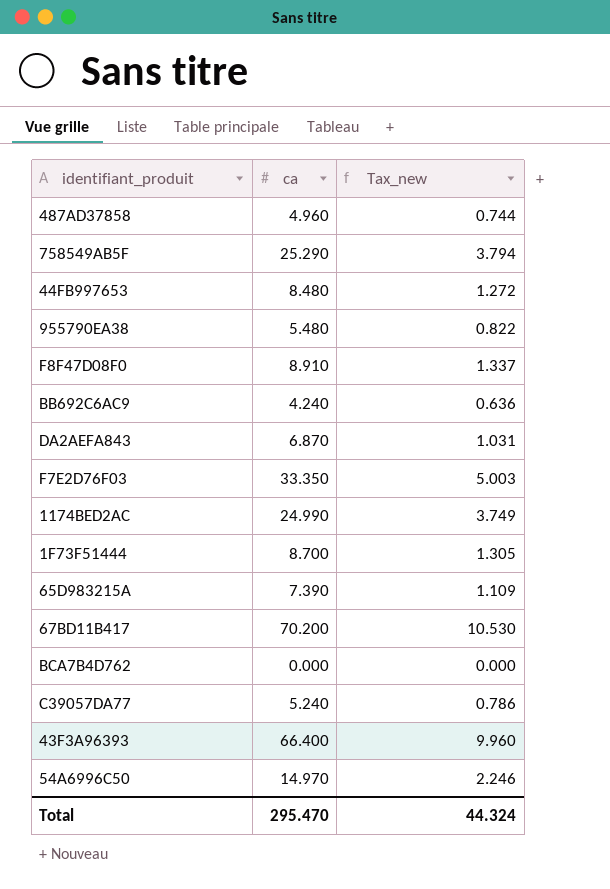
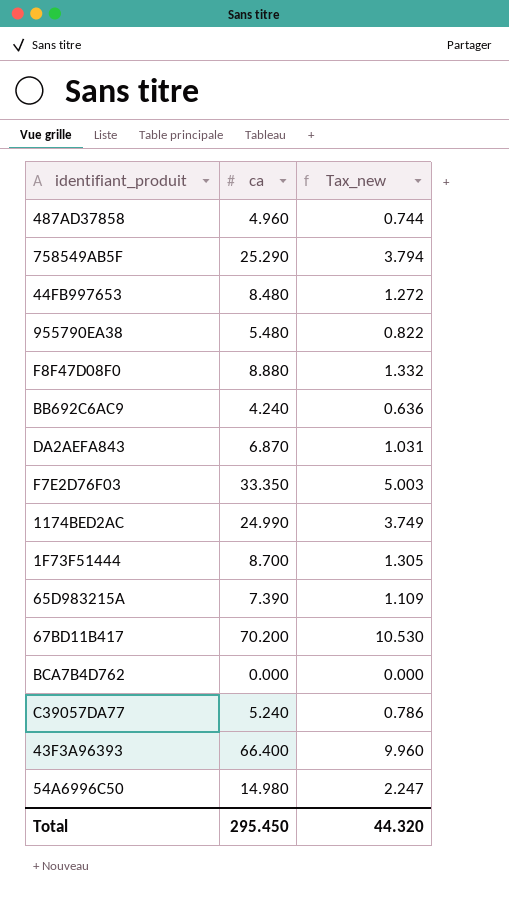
F8F47D08F0 | ca: 8.910 -> 8.880
F8F47D08F0 | Tax_new: 1.337 -> 1.332
54A6996C50 | ca: 14.970 -> 14.980
54A6996C50 | Tax_new: 2.246 -> 2.247
Total | ca: 295.470 -> 295.450
Total | Tax_new: 44.324 -> 44.320

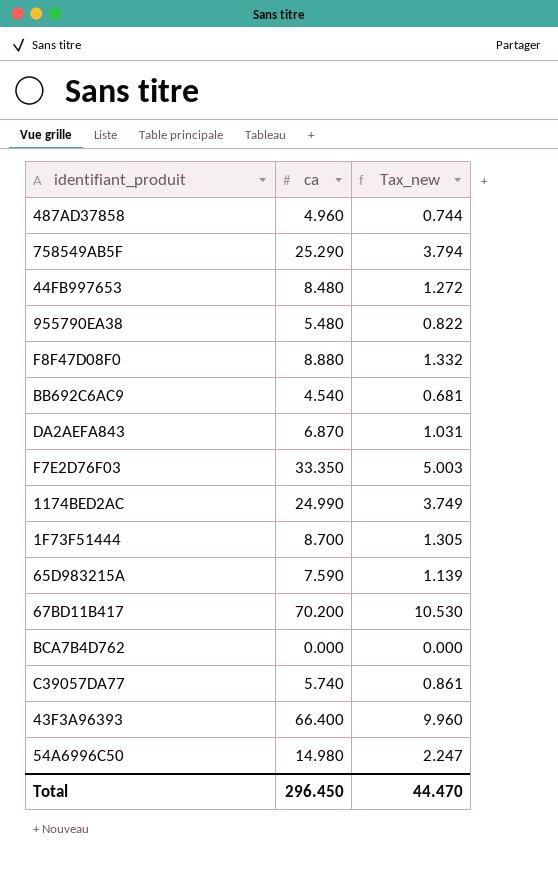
BB692C6AC9 | ca: 4.240 -> 4.540
BB692C6AC9 | Tax_new: 0.636 -> 0.681
65D983215A | ca: 7.390 -> 7.590
65D983215A | Tax_new: 1.109 -> 1.139
C39057DA77 | ca: 5.240 -> 5.740
C39057DA77 | Tax_new: 0.786 -> 0.861
Total | ca: 295.450 -> 296.450
Total | Tax_new: 44.320 -> 44.470

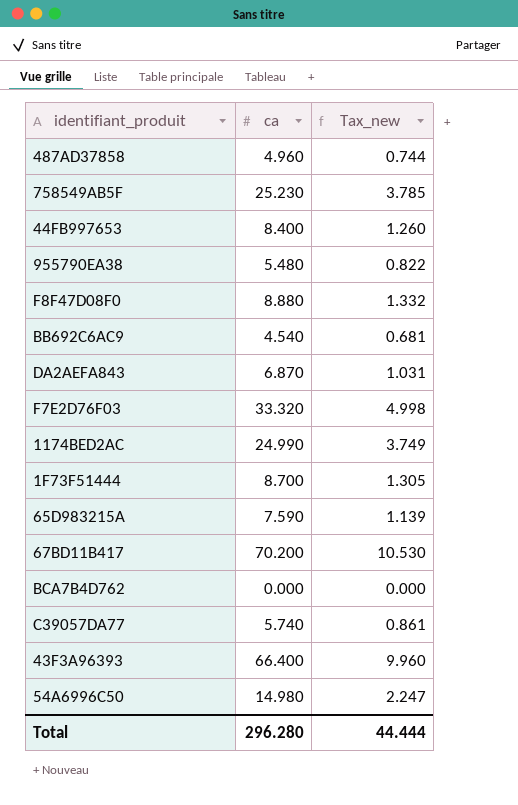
758549AB5F | ca: 25.290 -> 25.230
758549AB5F | Tax_new: 3.794 -> 3.785
44FB997653 | ca: 8.480 -> 8.400
44FB997653 | Tax_new: 1.272 -> 1.260
F7E2D76F03 | ca: 33.350 -> 33.320
F7E2D76F03 | Tax_new: 5.003 -> 4.998
Total | ca: 296.450 -> 296.280
Total | Tax_new: 44.470 -> 44.444

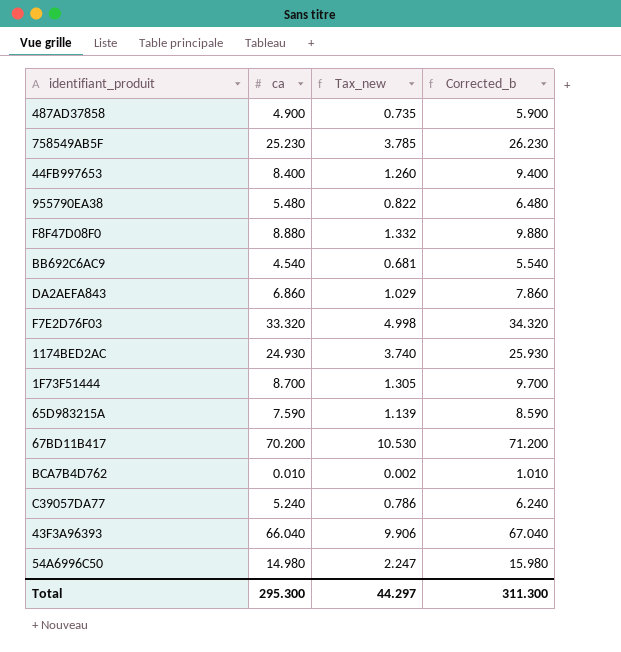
column Corrected_b | formula: none -> [ca] + 1
487AD37858 | ca: 4.960 -> 4.900
487AD37858 | Tax_new: 0.744 -> 0.735
DA2AEFA843 | ca: 6.870 -> 6.860
DA2AEFA843 | Tax_new: 1.031 -> 1.029
1174BED2AC | ca: 24.990 -> 24.930
1174BED2AC | Tax_new: 3.749 -> 3.740
BCA7B4D762 | ca: 0.000 -> 0.010
BCA7B4D762 | Tax_new: 0.000 -> 0.002
C39057DA77 | ca: 5.740 -> 5.240
C39057DA77 | Tax_new: 0.861 -> 0.786
43F3A96393 | ca: 66.400 -> 66.040
43F3A96393 | Tax_new: 9.960 -> 9.906
Total | ca: 296.280 -> 295.300
Total | Tax_new: 44.444 -> 44.297

